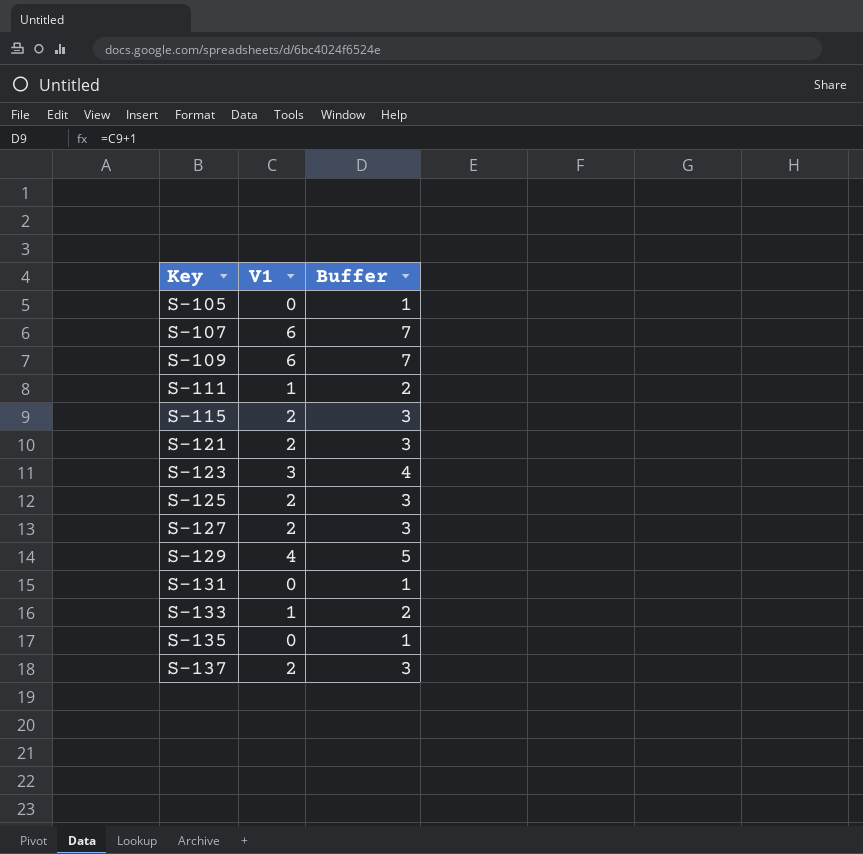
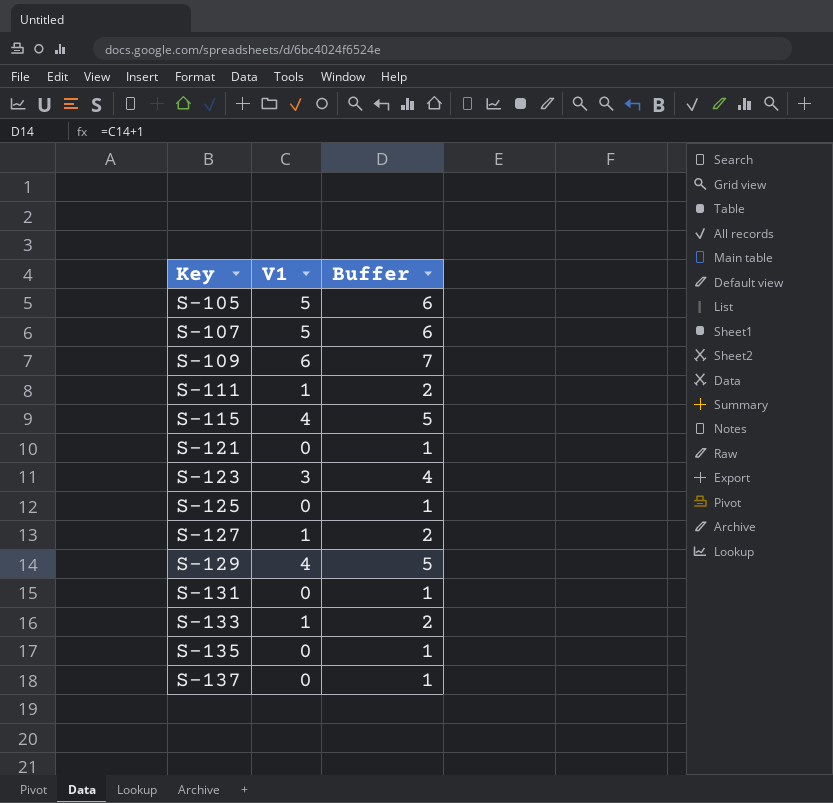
S-105 | V1: 0 -> 5
S-105 | Buffer: 1 -> 6
S-107 | V1: 6 -> 5
S-107 | Buffer: 7 -> 6
S-115 | V1: 2 -> 4
S-115 | Buffer: 3 -> 5
S-121 | V1: 2 -> 0
S-121 | Buffer: 3 -> 1
S-125 | V1: 2 -> 0
S-125 | Buffer: 3 -> 1
S-127 | V1: 2 -> 1
S-127 | Buffer: 3 -> 2
S-137 | V1: 2 -> 0
S-137 | Buffer: 3 -> 1

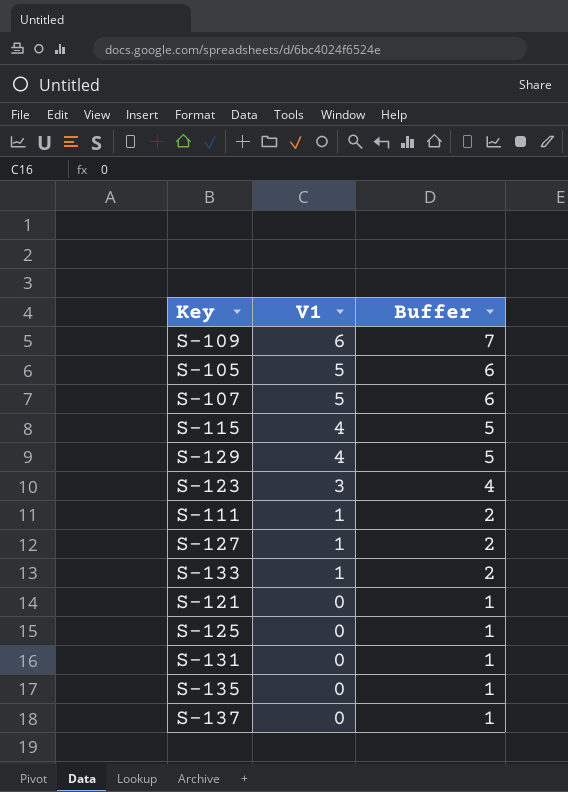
row order: Key ascending -> V1 descending

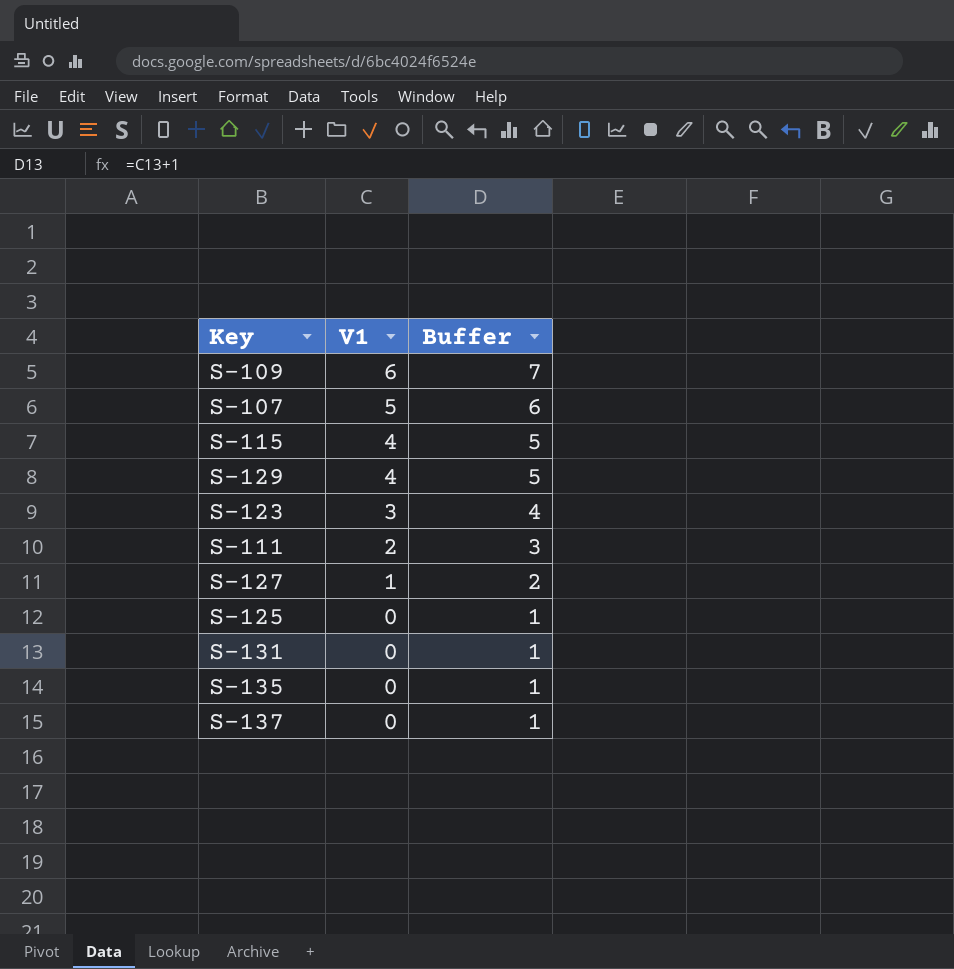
row S-105: 5 | 6 -> none
row S-133: 1 | 2 -> none
row S-121: 0 | 1 -> none
S-111 | V1: 1 -> 2
S-111 | Buffer: 2 -> 3

